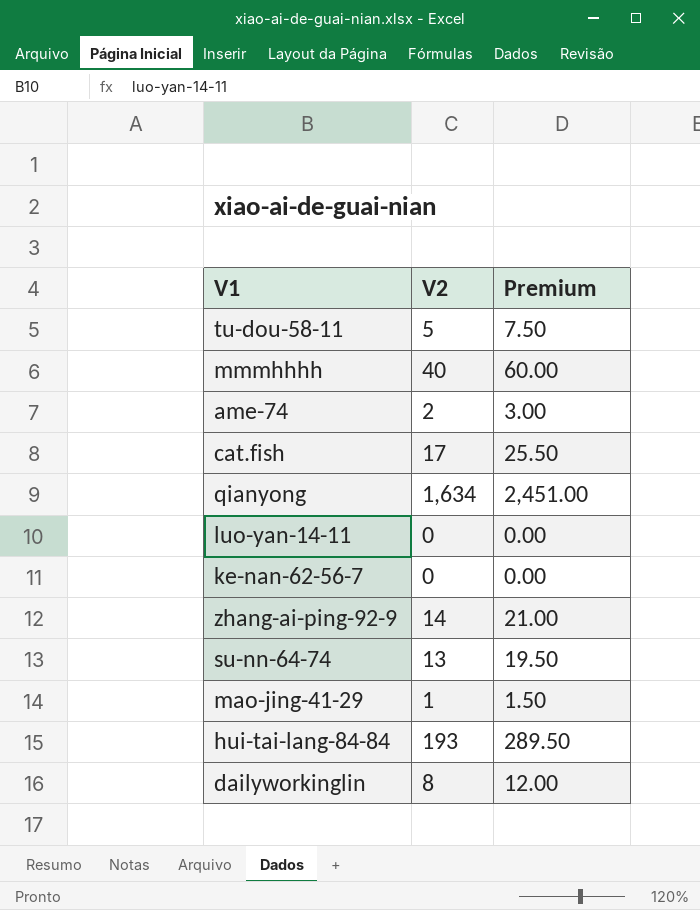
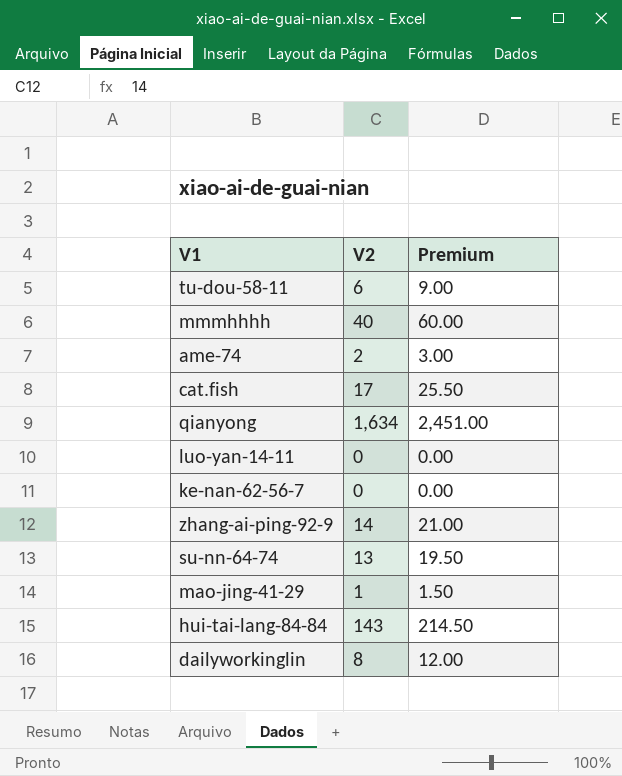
tu-dou-58-11 | V2: 5 -> 6
tu-dou-58-11 | Premium: 7.50 -> 9.00
hui-tai-lang-84-84 | V2: 193 -> 143
hui-tai-lang-84-84 | Premium: 289.50 -> 214.50

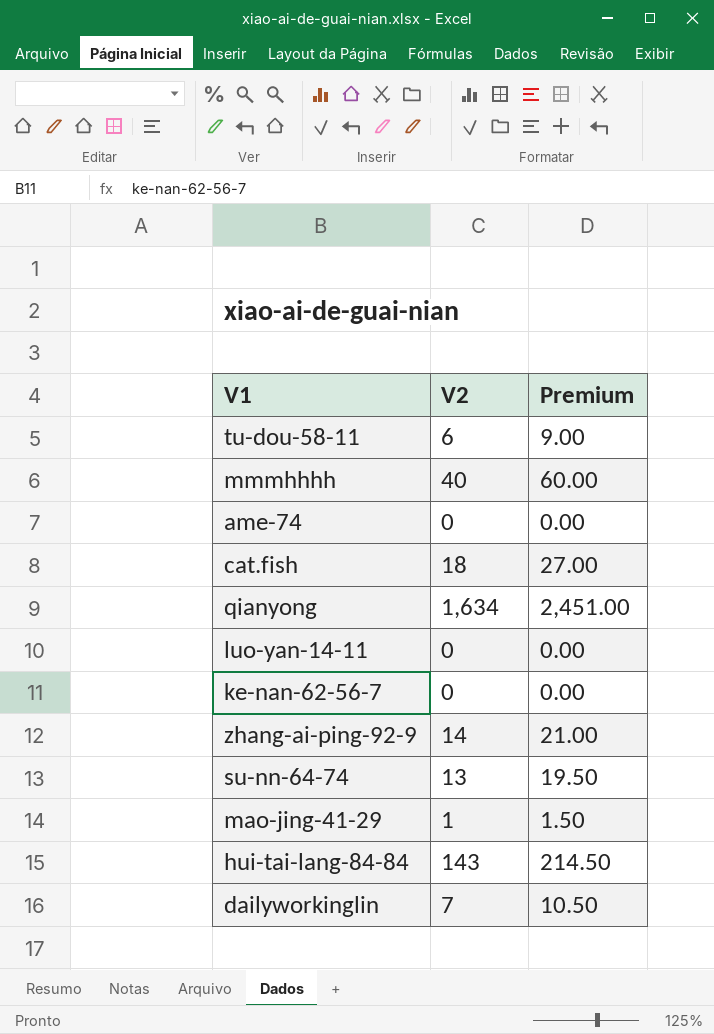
ame-74 | V2: 2 -> 0
ame-74 | Premium: 3.00 -> 0.00
cat.fish | V2: 17 -> 18
cat.fish | Premium: 25.50 -> 27.00
dailyworkinglin | V2: 8 -> 7
dailyworkinglin | Premium: 12.00 -> 10.50

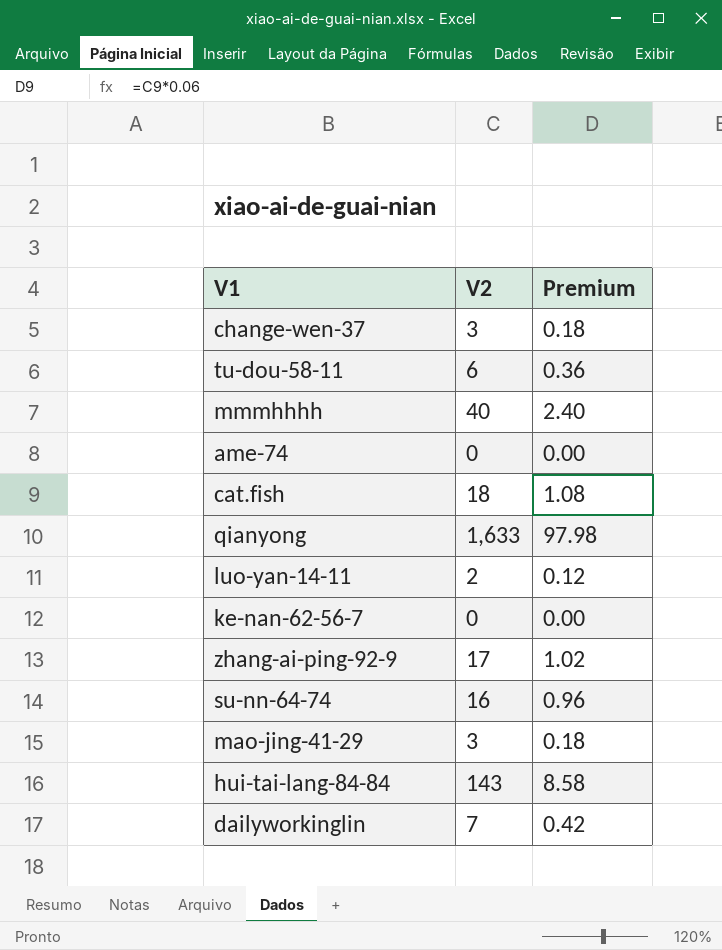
column Premium | formula: [V2] * 1.5 -> [V2] * 0.06
row change-wen-37: none -> 3 | 0.18
qianyong | V2: 1,634 -> 1,633
luo-yan-14-11 | V2: 0 -> 2
zhang-ai-ping-92-9 | V2: 14 -> 17
su-nn-64-74 | V2: 13 -> 16
mao-jing-41-29 | V2: 1 -> 3

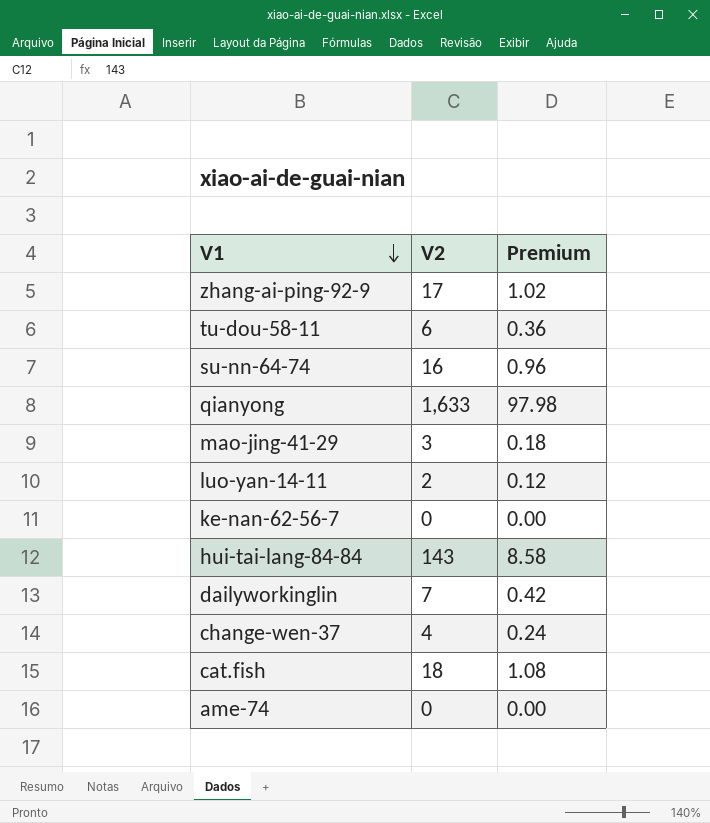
row order: none -> V1 descending
row mmmhhhh: 40 | 2.40 -> none
change-wen-37 | V2: 3 -> 4
change-wen-37 | Premium: 0.18 -> 0.24

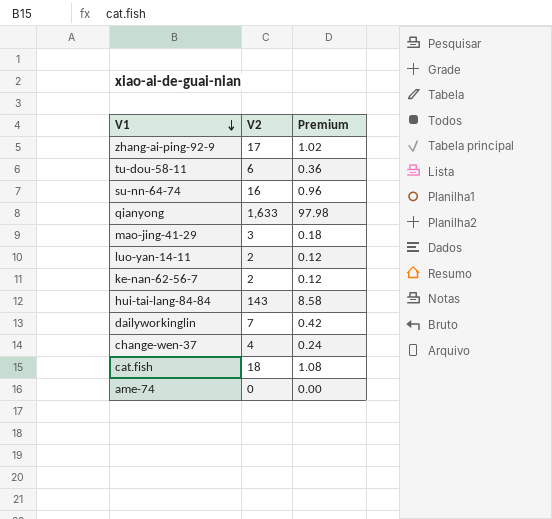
ke-nan-62-56-7 | V2: 0 -> 2
ke-nan-62-56-7 | Premium: 0.00 -> 0.12

